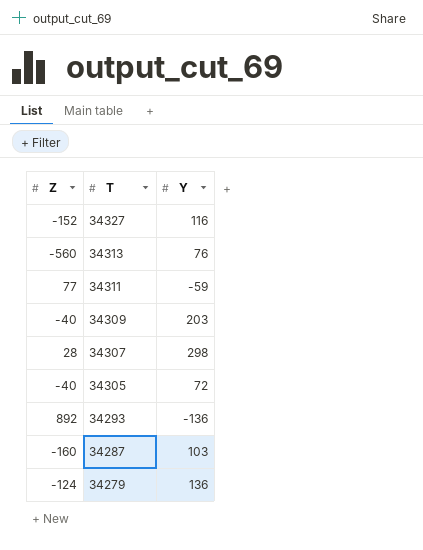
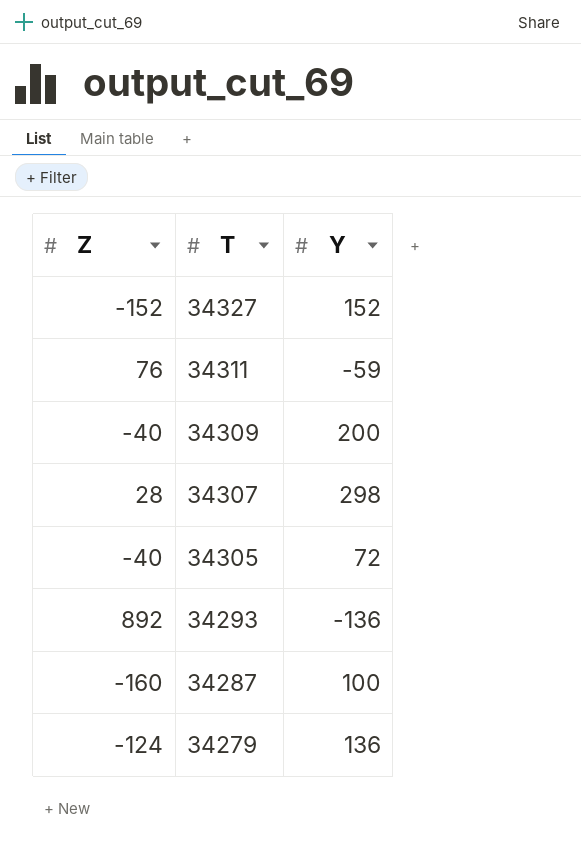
row 34313: -560 | 76 -> none
34327 | Y: 116 -> 152
34311 | Z: 77 -> 76
34309 | Y: 203 -> 200
34287 | Y: 103 -> 100

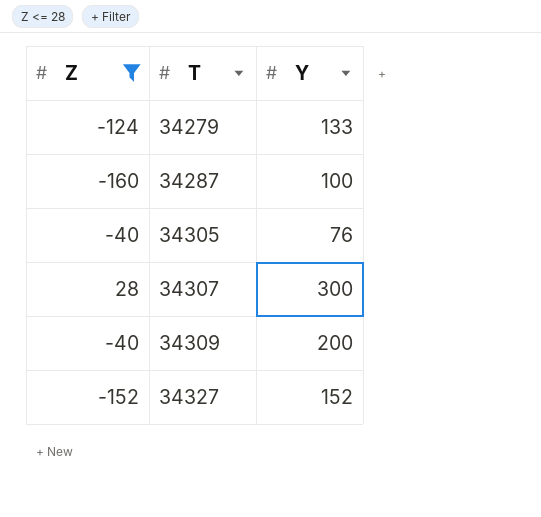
filter: none -> Z <= 28
row order: T descending -> T ascending
34279 | Y: 136 -> 133
34305 | Y: 72 -> 76
34307 | Y: 298 -> 300

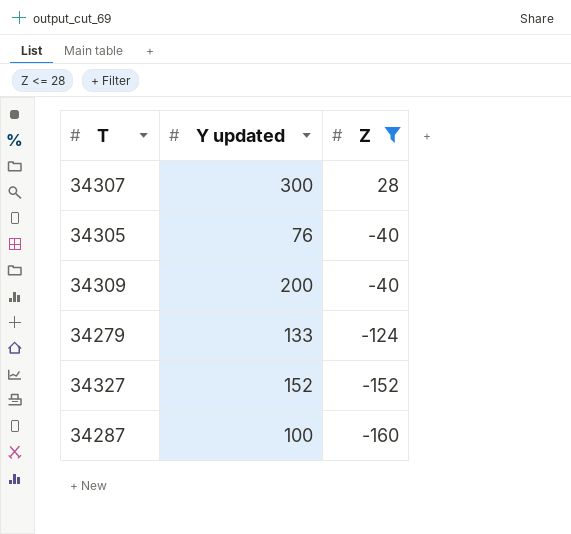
row order: T ascending -> Z descending
column name: Y -> Y updated
column Z | position: 1 -> 3

